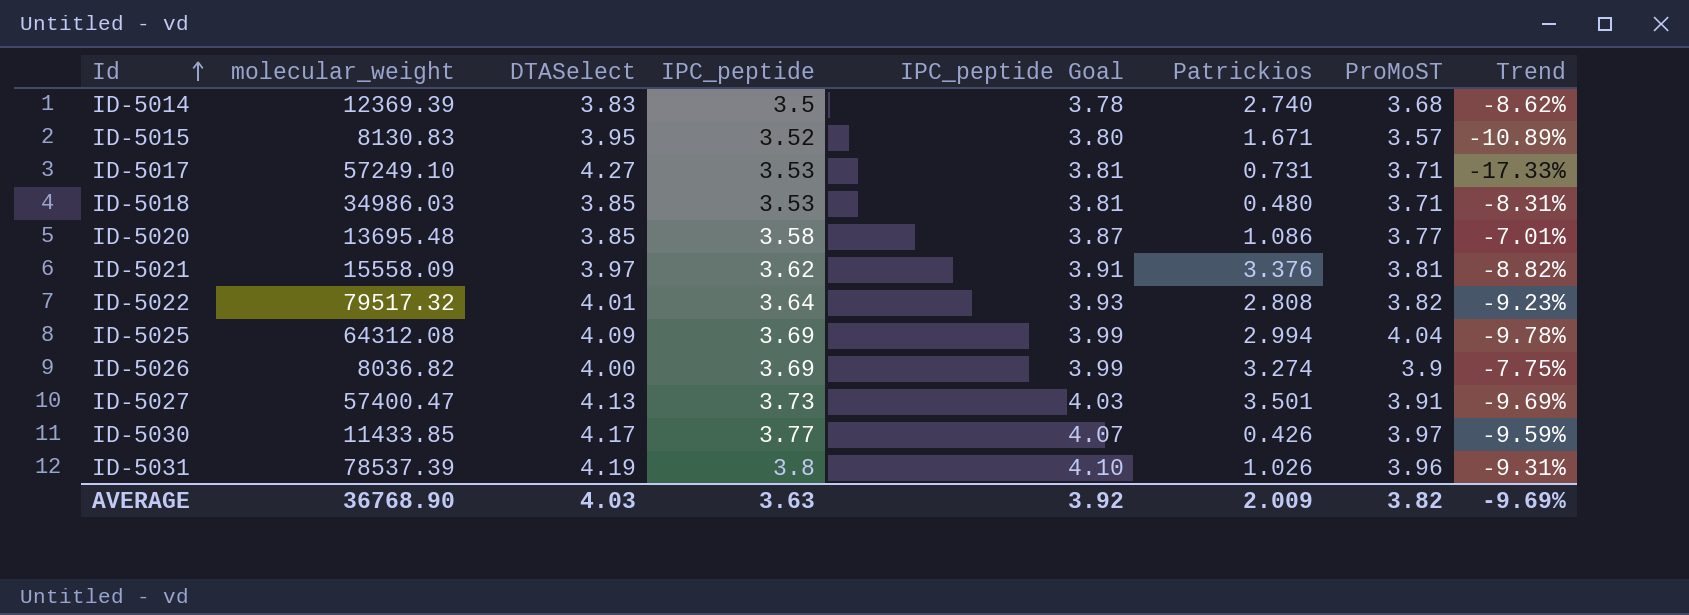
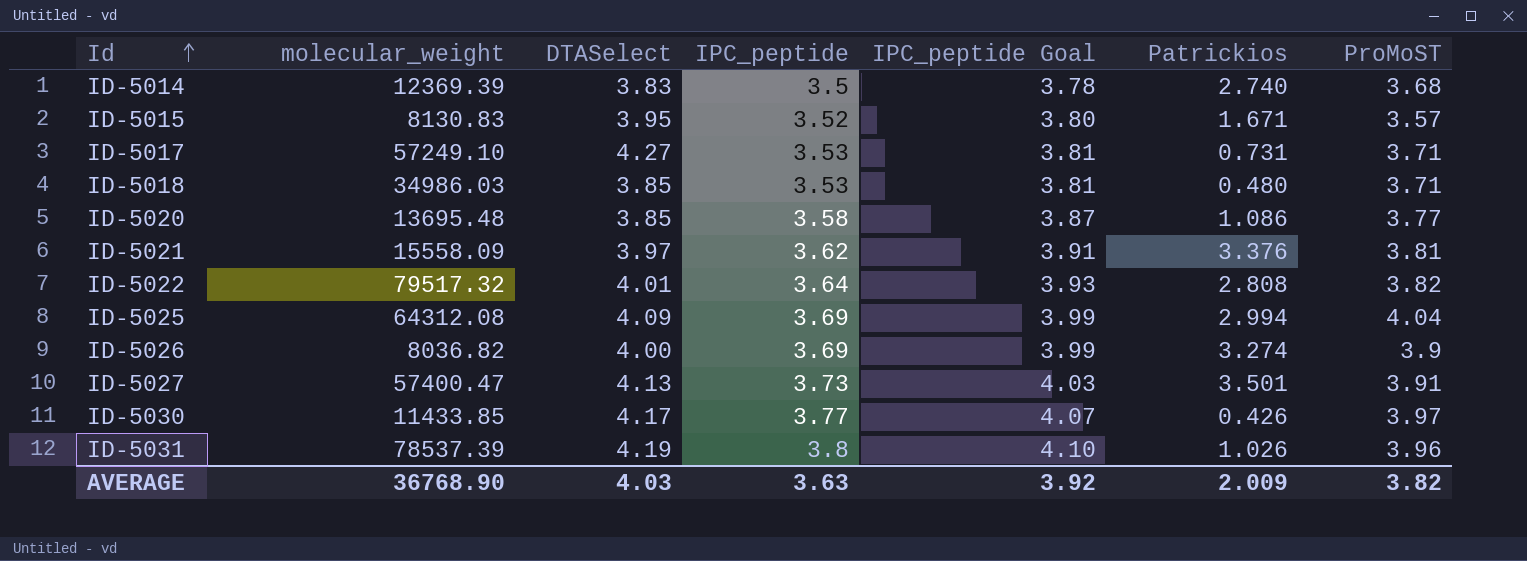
column Trend | formula: ([IPC_peptide] - [DTASelect]) / [DTASelect] -> none

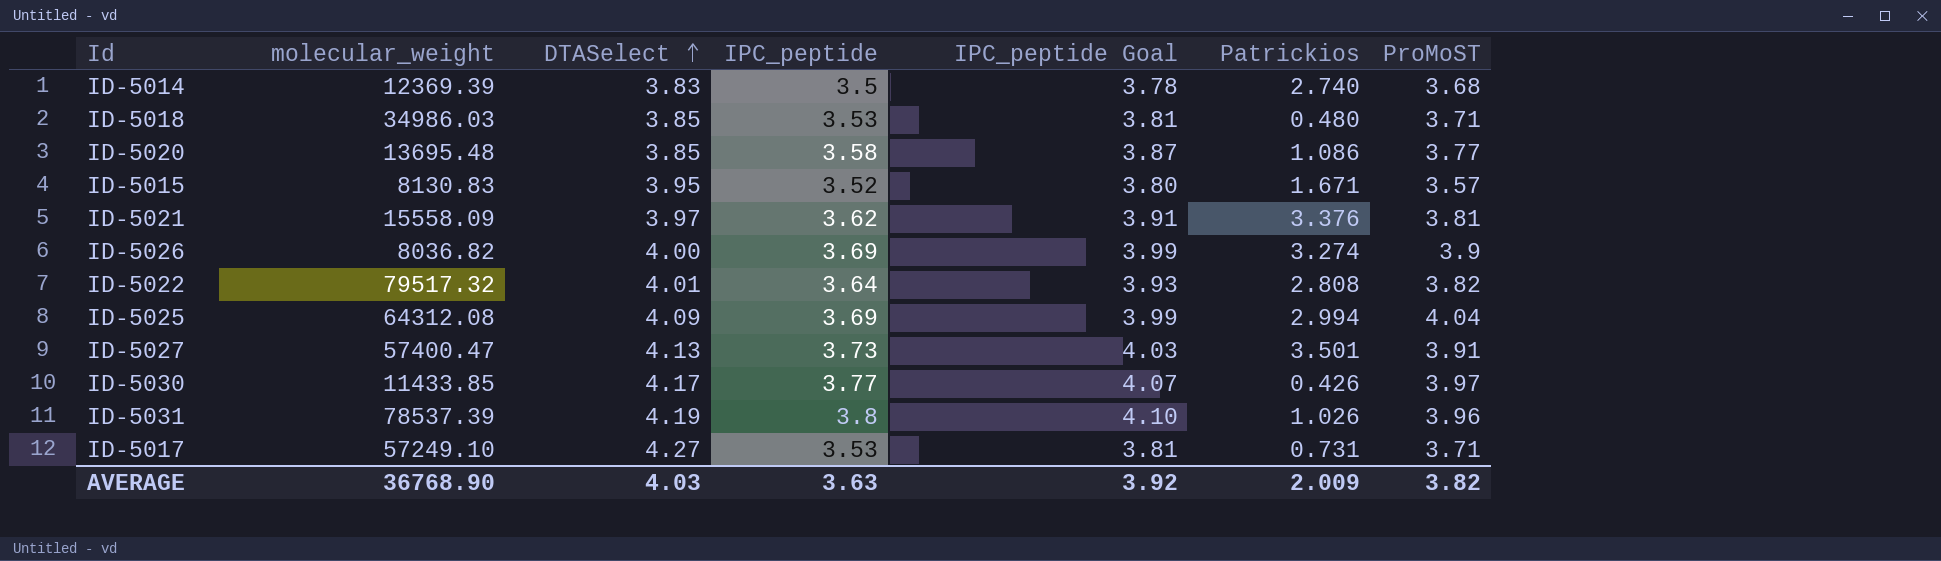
row order: Id ascending -> DTASelect ascending

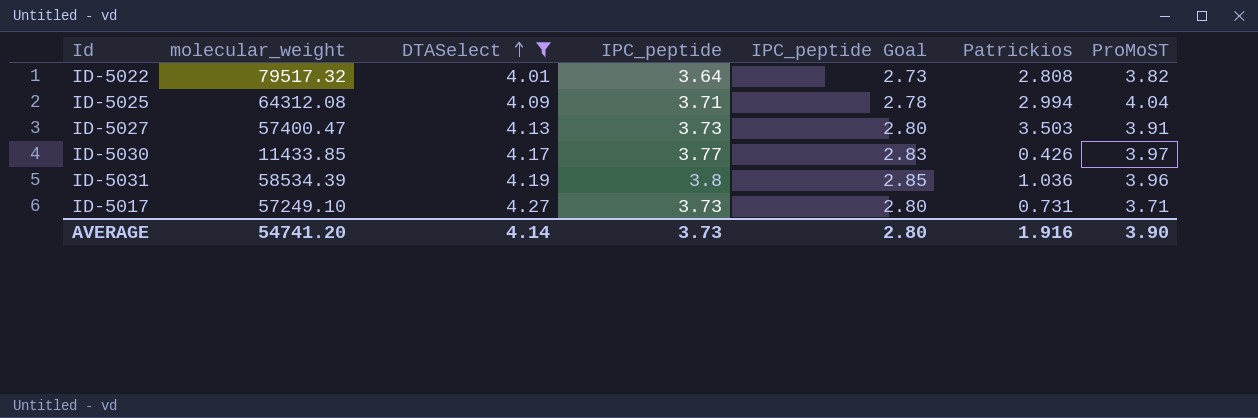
filter: none -> DTASelect >= 4.01
column IPC_peptide Goal | formula: [IPC_peptide] * 1.08 -> [IPC_peptide] * 0.75
ID-5025 | IPC_peptide: 3.69 -> 3.71
ID-5027 | Patrickios: 3.501 -> 3.503
ID-5031 | molecular_weight: 78537.39 -> 58534.39
ID-5031 | Patrickios: 1.026 -> 1.036
ID-5017 | IPC_peptide: 3.53 -> 3.73
AVERAGE | molecular_weight: 36768.90 -> 54741.20
AVERAGE | DTASelect: 4.03 -> 4.14
AVERAGE | IPC_peptide: 3.63 -> 3.73
AVERAGE | IPC_peptide Goal: 3.92 -> 2.80
AVERAGE | Patrickios: 2.009 -> 1.916
AVERAGE | ProMoST: 3.82 -> 3.90

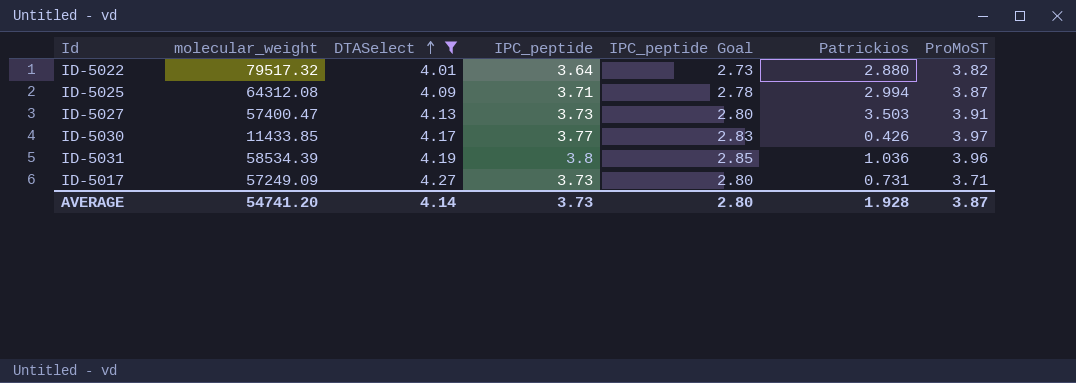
ID-5022 | Patrickios: 2.808 -> 2.880
ID-5025 | ProMoST: 4.04 -> 3.87
ID-5017 | molecular_weight: 57249.10 -> 57249.09
AVERAGE | Patrickios: 1.916 -> 1.928
AVERAGE | ProMoST: 3.90 -> 3.87

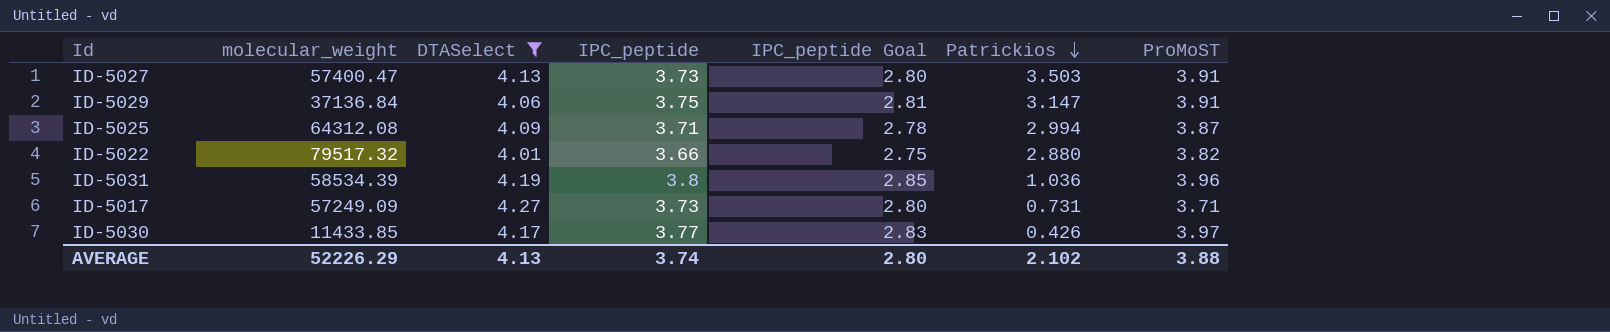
row order: DTASelect ascending -> Patrickios descending
row ID-5029: none -> 37136.84 | 4.06 | 3.75 | 2.81 | 3.147 | 3.91
ID-5022 | IPC_peptide: 3.64 -> 3.66
ID-5022 | IPC_peptide Goal: 2.73 -> 2.75
AVERAGE | molecular_weight: 54741.20 -> 52226.29
AVERAGE | DTASelect: 4.14 -> 4.13
AVERAGE | IPC_peptide: 3.73 -> 3.74
AVERAGE | Patrickios: 1.928 -> 2.102
AVERAGE | ProMoST: 3.87 -> 3.88

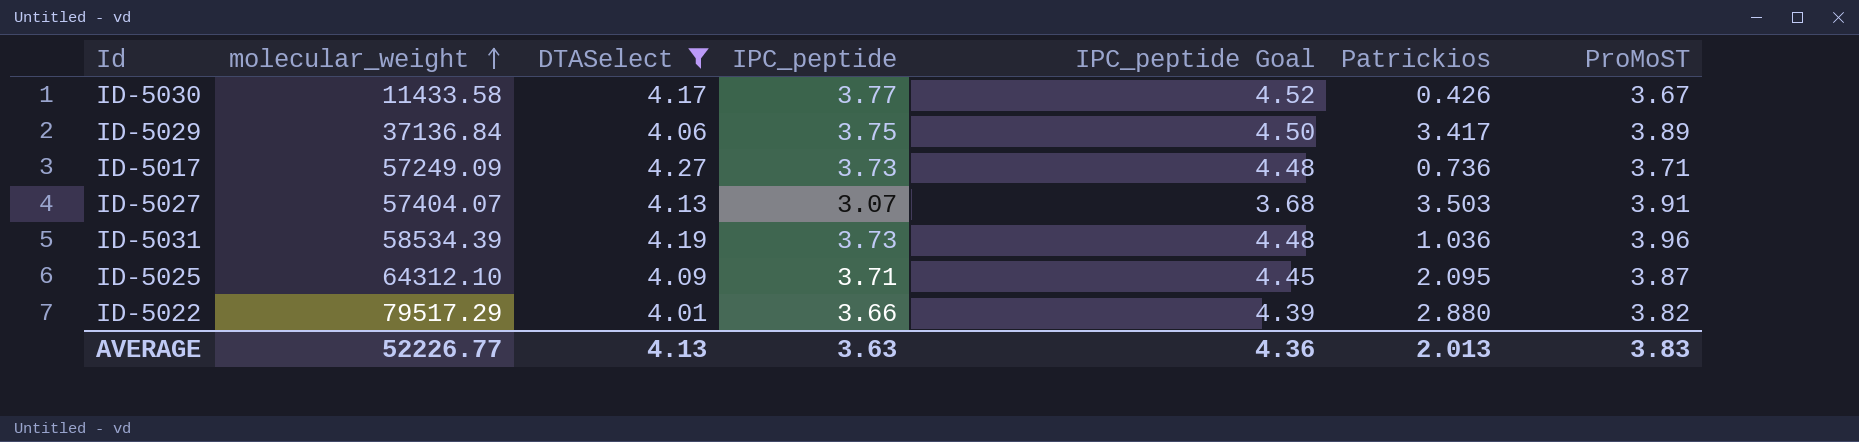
row order: Patrickios descending -> molecular_weight ascending
column IPC_peptide Goal | formula: [IPC_peptide] * 0.75 -> [IPC_peptide] * 1.2
ID-5030 | molecular_weight: 11433.85 -> 11433.58
ID-5030 | ProMoST: 3.97 -> 3.67
ID-5029 | Patrickios: 3.147 -> 3.417
ID-5029 | ProMoST: 3.91 -> 3.89
ID-5017 | Patrickios: 0.731 -> 0.736
ID-5027 | molecular_weight: 57400.47 -> 57404.07
ID-5027 | IPC_peptide: 3.73 -> 3.07
ID-5031 | IPC_peptide: 3.8 -> 3.73
ID-5025 | molecular_weight: 64312.08 -> 64312.10
ID-5025 | Patrickios: 2.994 -> 2.095
ID-5022 | molecular_weight: 79517.32 -> 79517.29
AVERAGE | molecular_weight: 52226.29 -> 52226.77
AVERAGE | IPC_peptide: 3.74 -> 3.63
AVERAGE | IPC_peptide Goal: 2.80 -> 4.36
AVERAGE | Patrickios: 2.102 -> 2.013
AVERAGE | ProMoST: 3.88 -> 3.83

